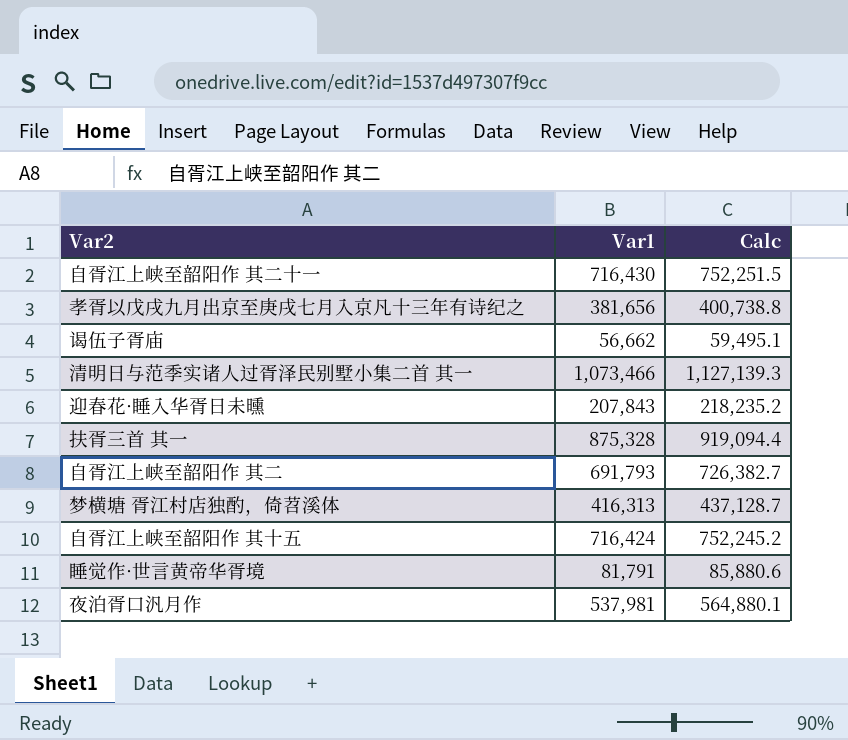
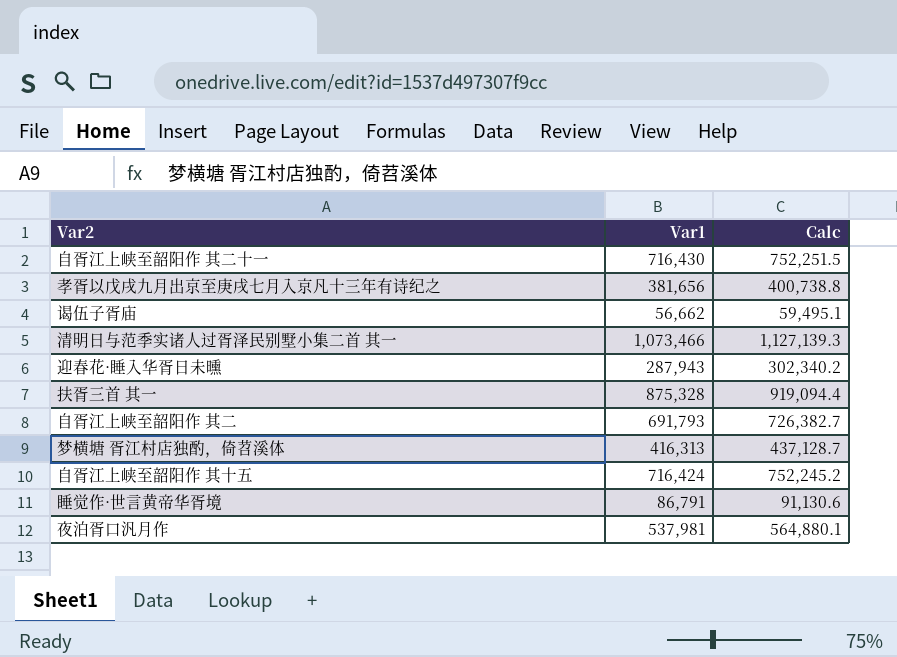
迎春花·睡入华胥日未曛 | Var1: 207,843 -> 287,943
迎春花·睡入华胥日未曛 | Calc: 218,235.2 -> 302,340.2
睡觉作·世言黄帝华胥境 | Var1: 81,791 -> 86,791
睡觉作·世言黄帝华胥境 | Calc: 85,880.6 -> 91,130.6

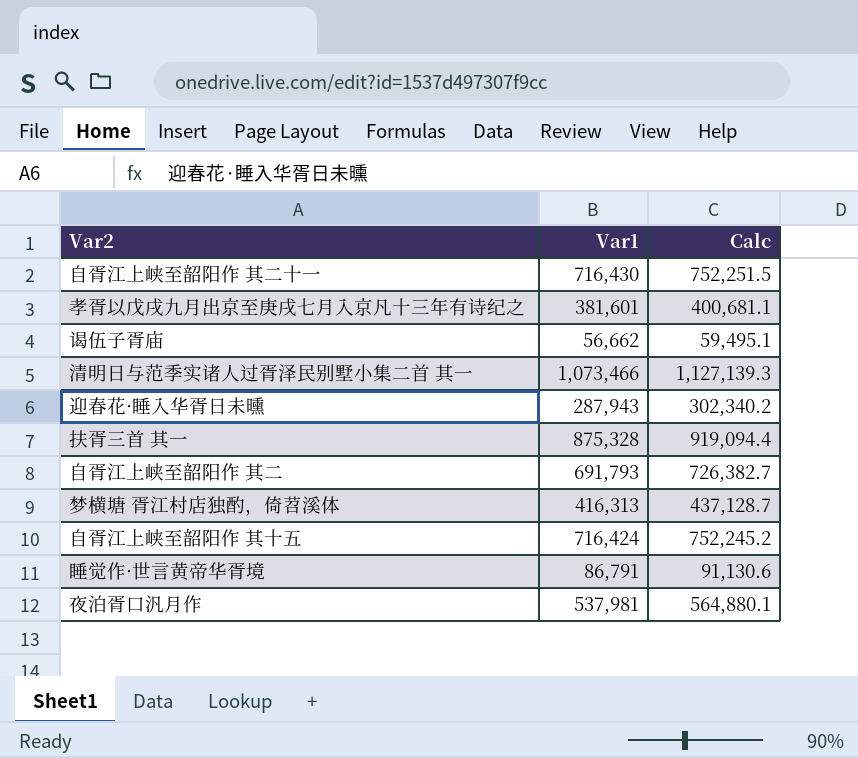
孝胥以戊戌九月出京至庚戌七月入京凡十三年有诗纪之 | Var1: 381,656 -> 381,601
孝胥以戊戌九月出京至庚戌七月入京凡十三年有诗纪之 | Calc: 400,738.8 -> 400,681.1

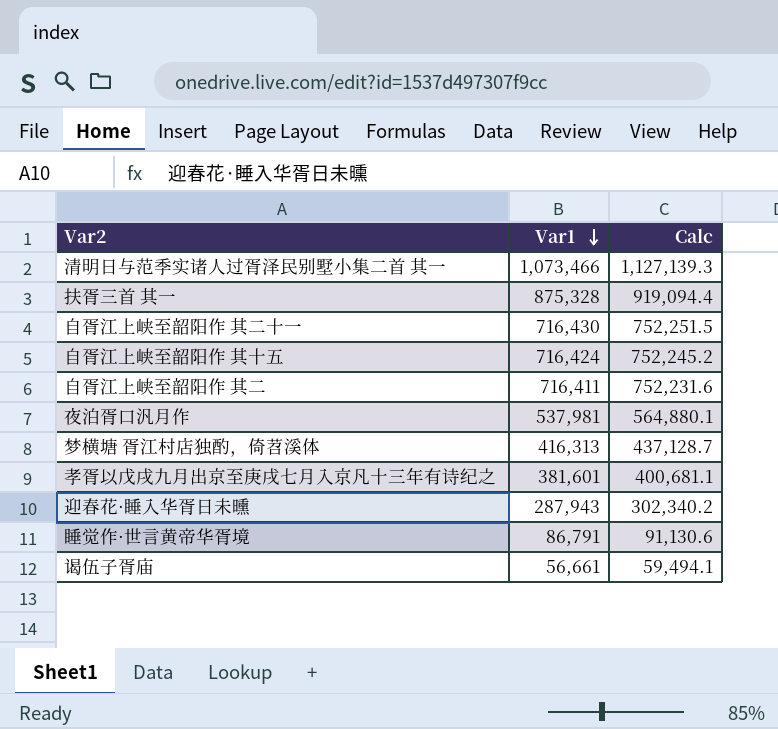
row order: none -> Var1 descending
自胥江上峡至韶阳作 其二 | Var1: 691,793 -> 716,411
自胥江上峡至韶阳作 其二 | Calc: 726,382.7 -> 752,231.6
谒伍子胥庙 | Var1: 56,662 -> 56,661
谒伍子胥庙 | Calc: 59,495.1 -> 59,494.1

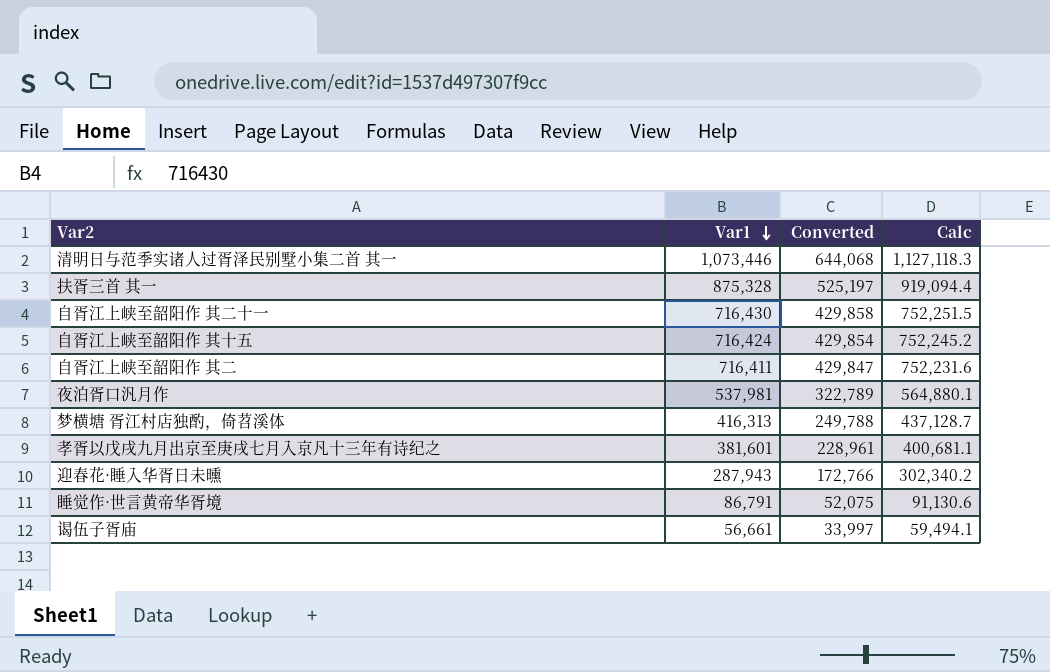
column Converted | formula: none -> [Var1] * 0.6
清明日与范季实诸人过胥泽民别墅小集二首 其一 | Var1: 1,073,466 -> 1,073,446
清明日与范季实诸人过胥泽民别墅小集二首 其一 | Calc: 1,127,139.3 -> 1,127,118.3

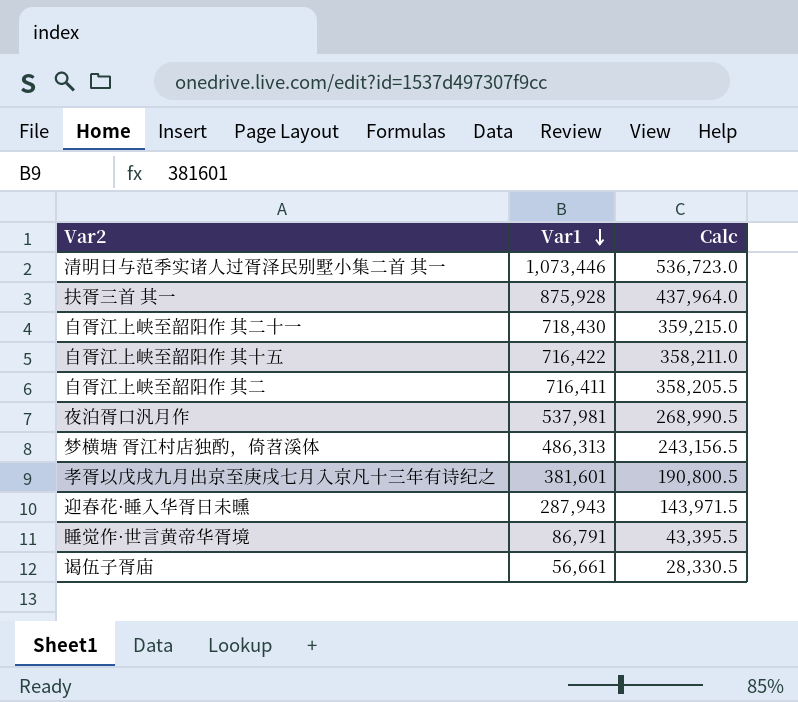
column Converted | formula: [Var1] * 0.6 -> none
column Calc | formula: [Var1] * 1.05 -> [Var1] * 0.5
扶胥三首 其一 | Var1: 875,328 -> 875,928
自胥江上峡至韶阳作 其二十一 | Var1: 716,430 -> 718,430
自胥江上峡至韶阳作 其十五 | Var1: 716,424 -> 716,422
梦横塘 胥江村店独酌，倚苕溪体 | Var1: 416,313 -> 486,313

